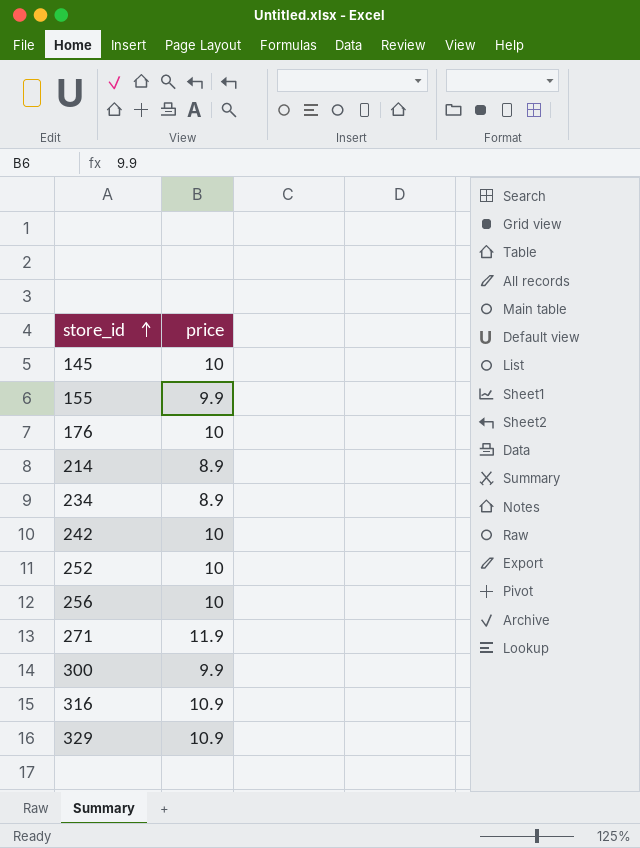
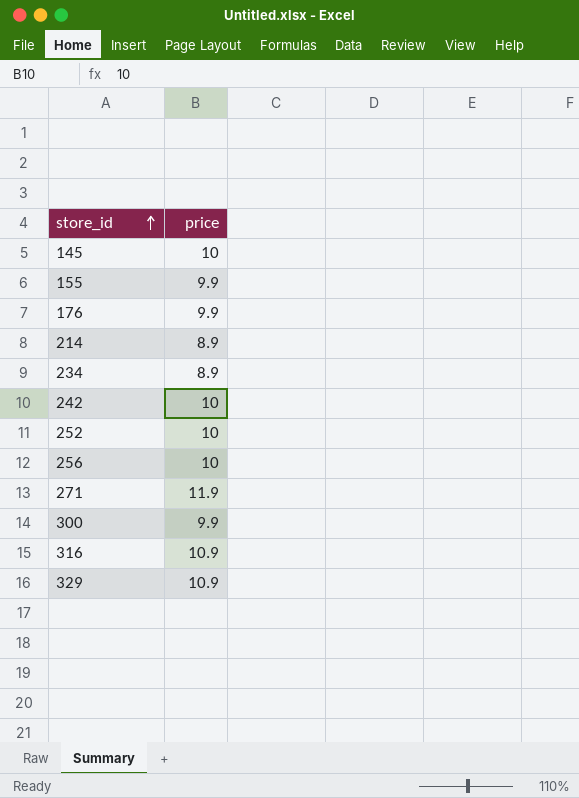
176 | price: 10 -> 9.9

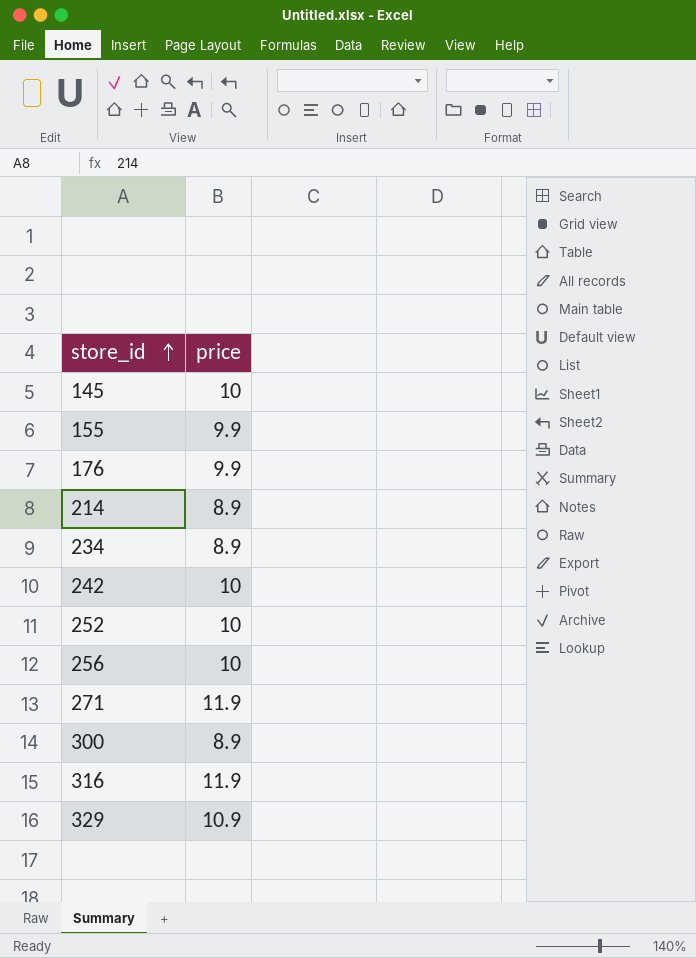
300 | price: 9.9 -> 8.9
316 | price: 10.9 -> 11.9

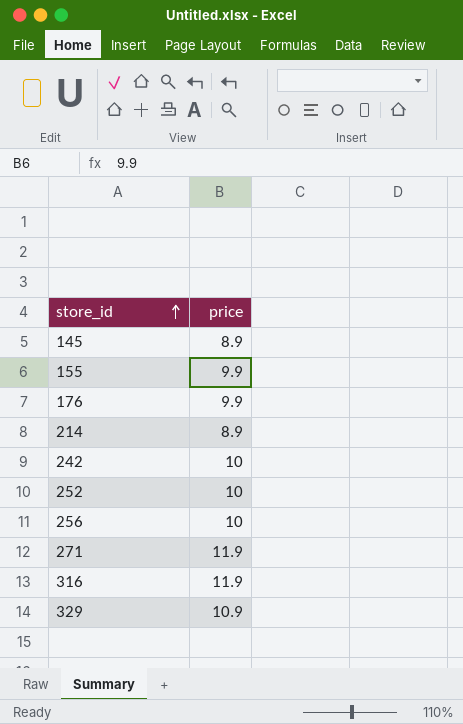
row 234: 8.9 -> none
row 300: 8.9 -> none
145 | price: 10 -> 8.9

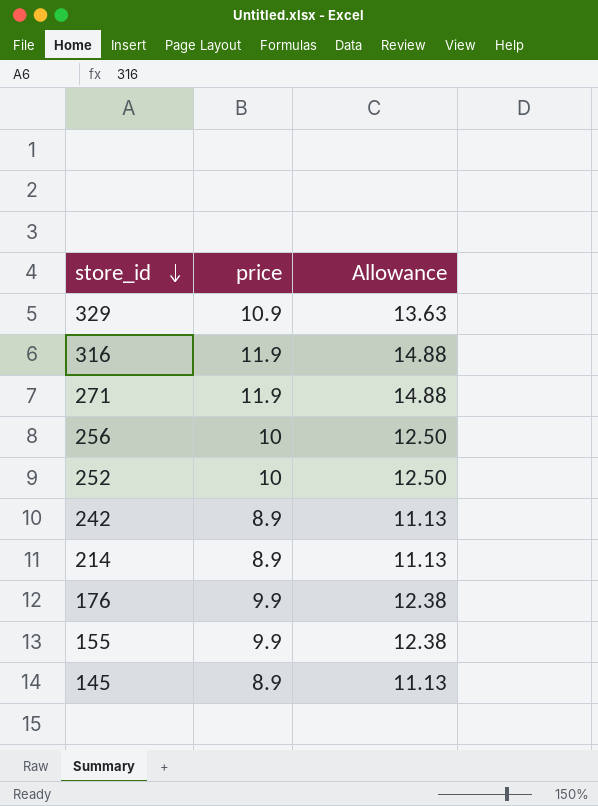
row order: store_id ascending -> store_id descending
column Allowance | formula: none -> [price] * 1.25
242 | price: 10 -> 8.9

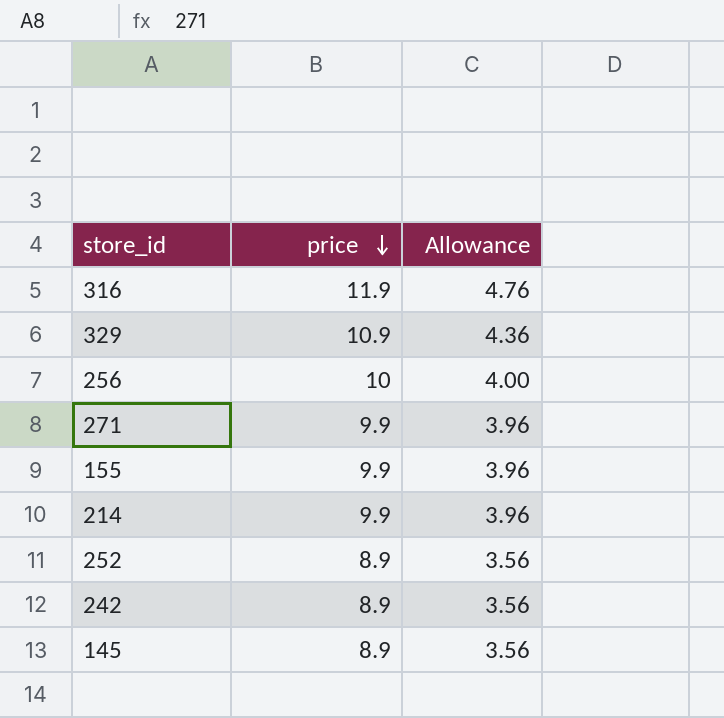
row order: store_id descending -> price descending
column Allowance | formula: [price] * 1.25 -> [price] * 0.4
row 176: 9.9 | 12.38 -> none
271 | price: 11.9 -> 9.9
214 | price: 8.9 -> 9.9
252 | price: 10 -> 8.9

